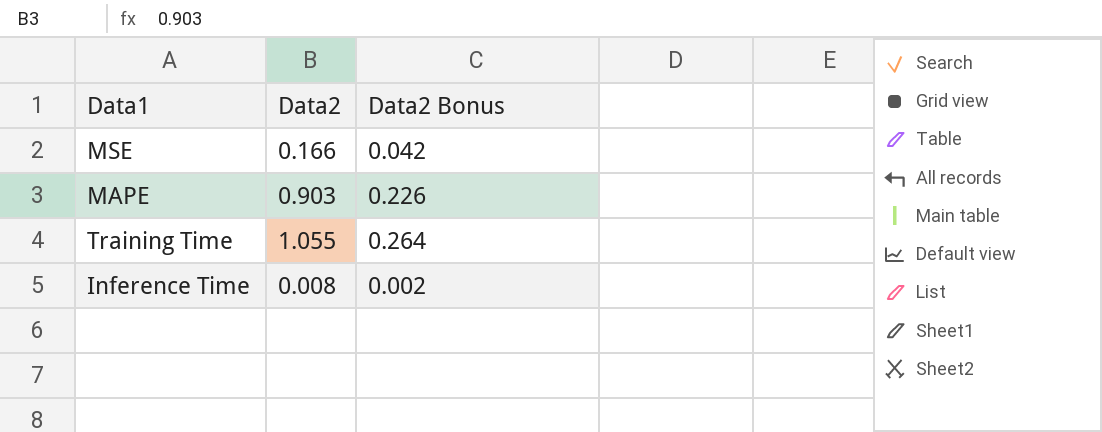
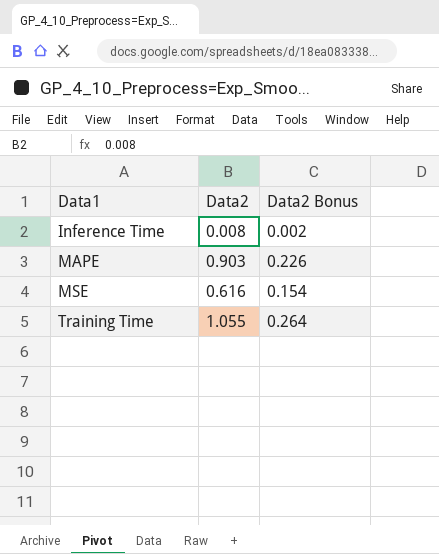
row order: none -> Data1 ascending
MSE | Data2: 0.166 -> 0.616
MSE | Data2 Bonus: 0.042 -> 0.154

